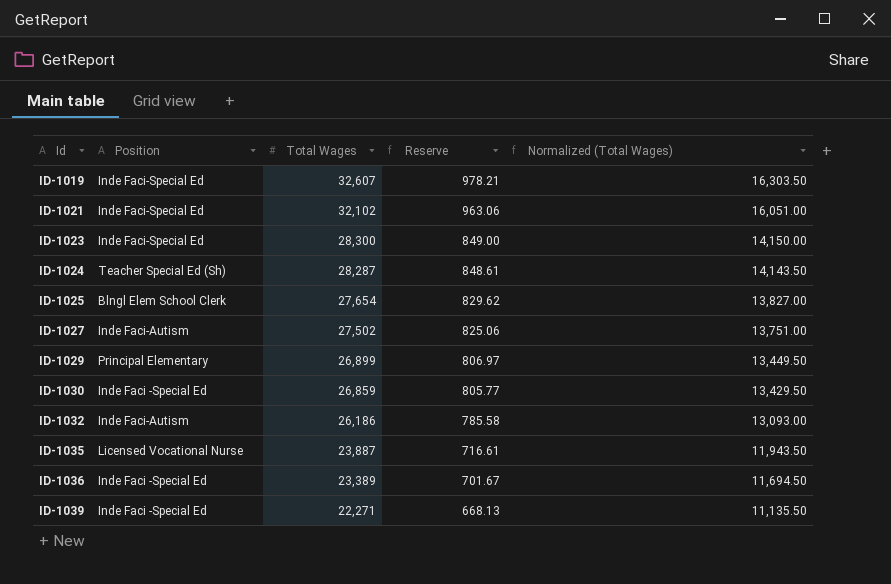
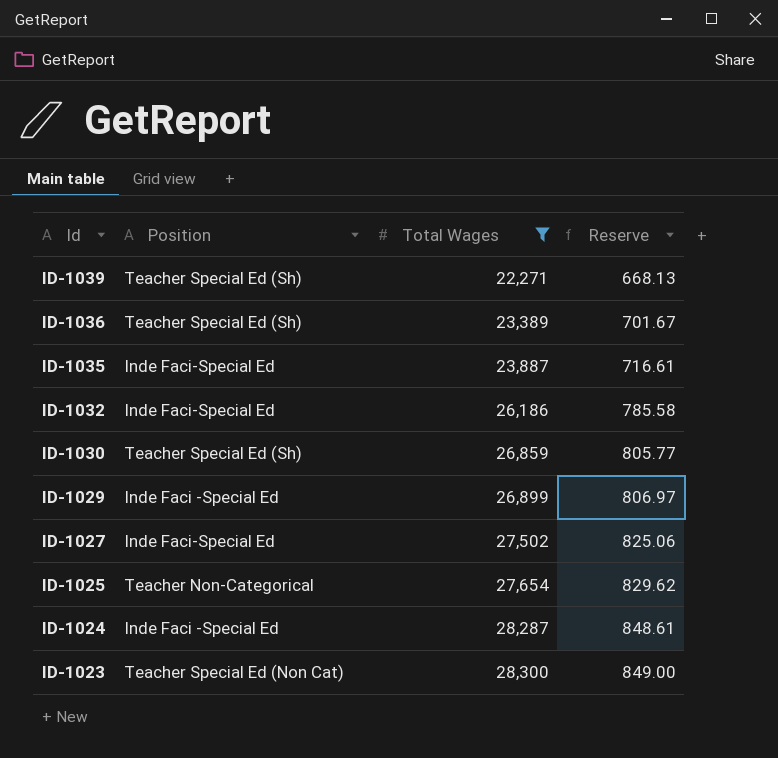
filter: none -> Total Wages <= 28,300
row order: Id ascending -> Id descending
column Normalized (Total Wages) | formula: [Total Wages] * 0.5 -> none
ID-1039 | Position: Inde Faci -Special Ed -> Teacher Special Ed (Sh)
ID-1036 | Position: Inde Faci -Special Ed -> Teacher Special Ed (Sh)
ID-1035 | Position: Licensed Vocational Nurse -> Inde Faci-Special Ed
ID-1032 | Position: Inde Faci-Autism -> Inde Faci-Special Ed
ID-1030 | Position: Inde Faci -Special Ed -> Teacher Special Ed (Sh)
ID-1029 | Position: Principal Elementary -> Inde Faci -Special Ed
ID-1027 | Position: Inde Faci-Autism -> Inde Faci-Special Ed
ID-1025 | Position: Blngl Elem School Clerk -> Teacher Non-Categorical
ID-1024 | Position: Teacher Special Ed (Sh) -> Inde Faci -Special Ed
ID-1023 | Position: Inde Faci-Special Ed -> Teacher Special Ed (Non Cat)

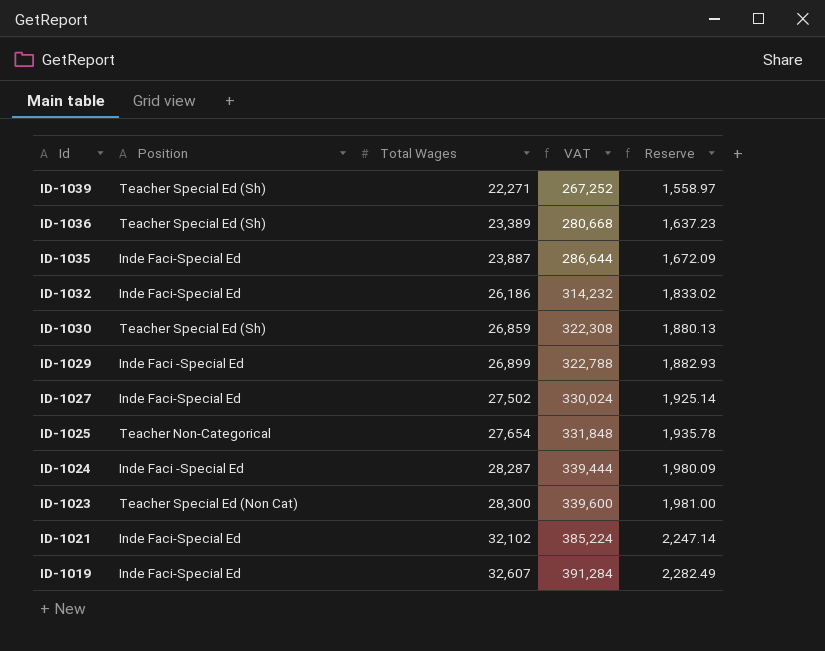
filter: Total Wages <= 28,300 -> none
column VAT | formula: none -> [Total Wages] * 12
column Reserve | formula: [Total Wages] * 0.03 -> [Total Wages] * 0.07

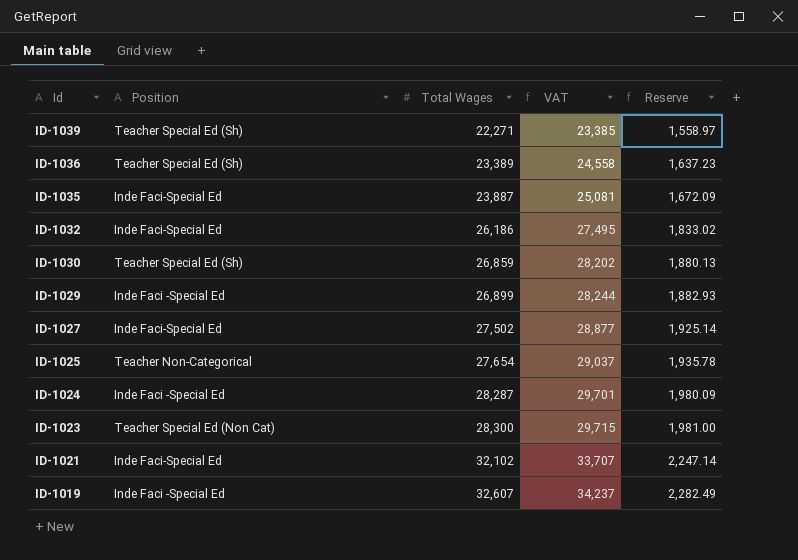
column VAT | formula: [Total Wages] * 12 -> [Total Wages] * 1.05
ID-1019 | Position: Inde Faci-Special Ed -> Inde Faci -Special Ed

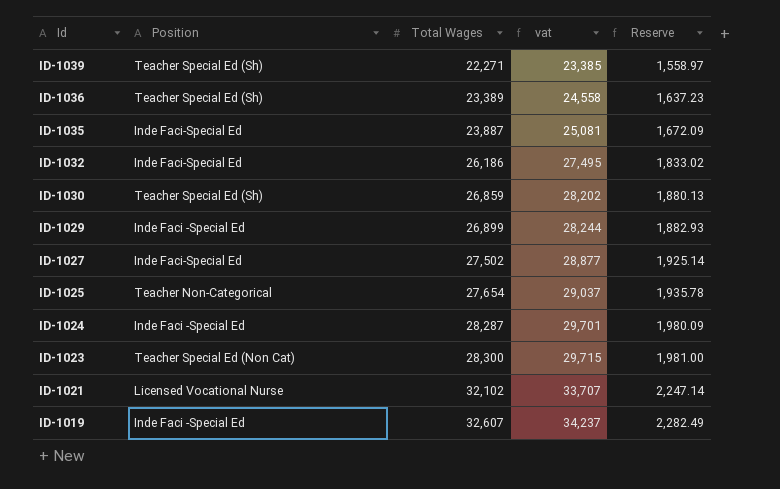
column name: VAT -> vat
ID-1021 | Position: Inde Faci-Special Ed -> Licensed Vocational Nurse

